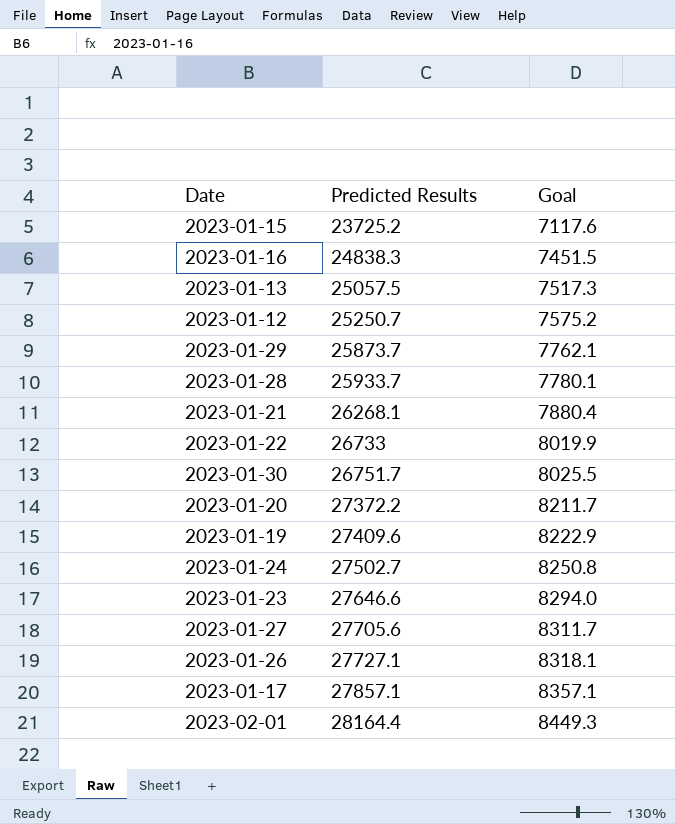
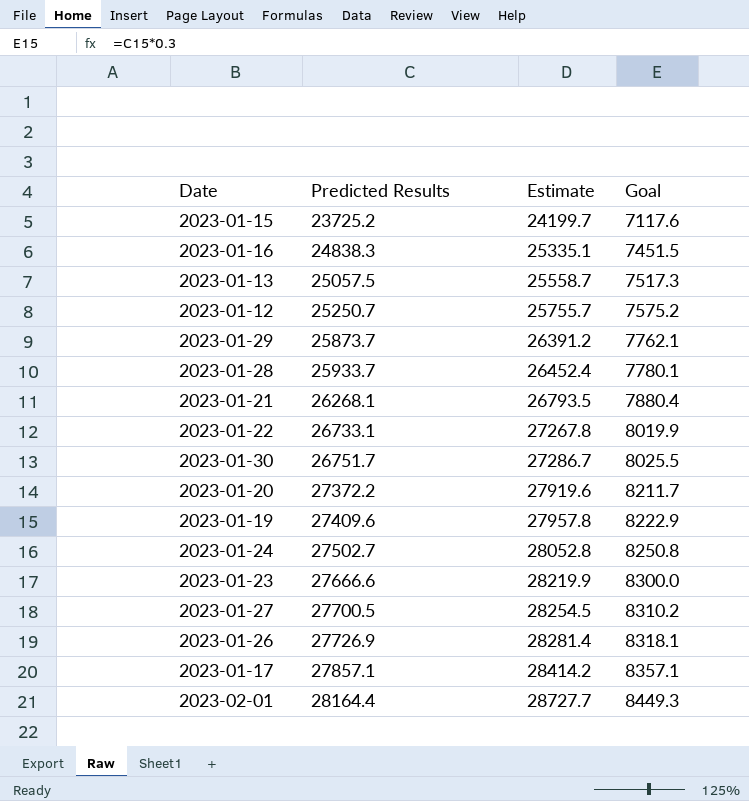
column Estimate | formula: none -> [Predicted Results] * 1.02
2023-01-22 | Predicted Results: 26733 -> 26733.1
2023-01-23 | Predicted Results: 27646.6 -> 27666.6
2023-01-23 | Goal: 8294.0 -> 8300.0
2023-01-27 | Predicted Results: 27705.6 -> 27700.5
2023-01-27 | Goal: 8311.7 -> 8310.2
2023-01-26 | Predicted Results: 27727.1 -> 27726.9

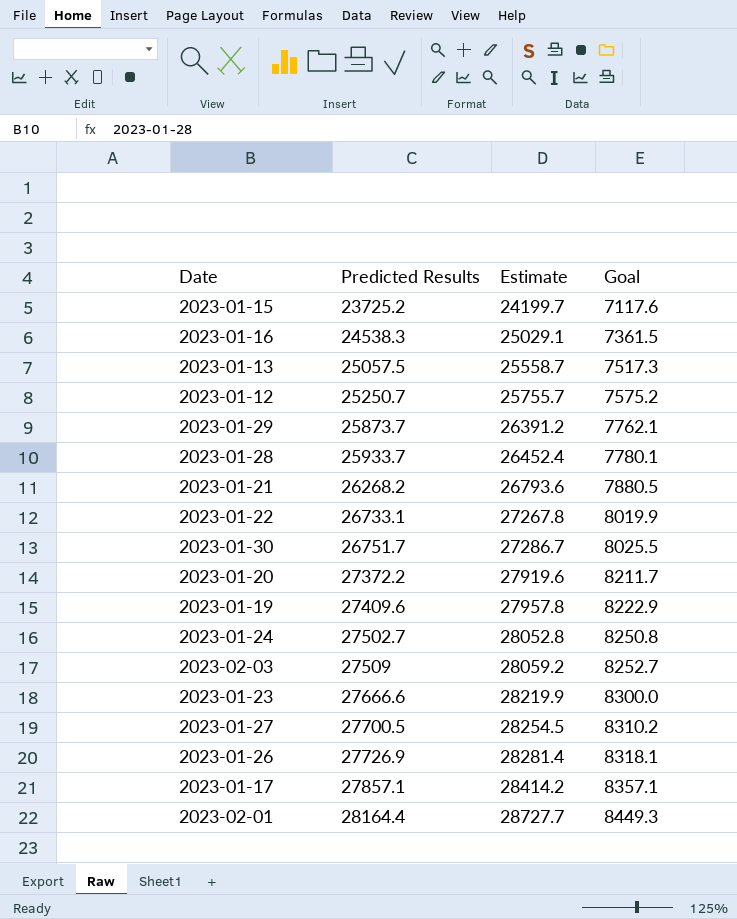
2023-01-16 | Predicted Results: 24838.3 -> 24538.3
2023-01-16 | Estimate: 25335.1 -> 25029.1
2023-01-16 | Goal: 7451.5 -> 7361.5
2023-01-21 | Predicted Results: 26268.1 -> 26268.2
2023-01-21 | Estimate: 26793.5 -> 26793.6
2023-01-21 | Goal: 7880.4 -> 7880.5
row 2023-02-03: none -> 27509 | 28059.2 | 8252.7

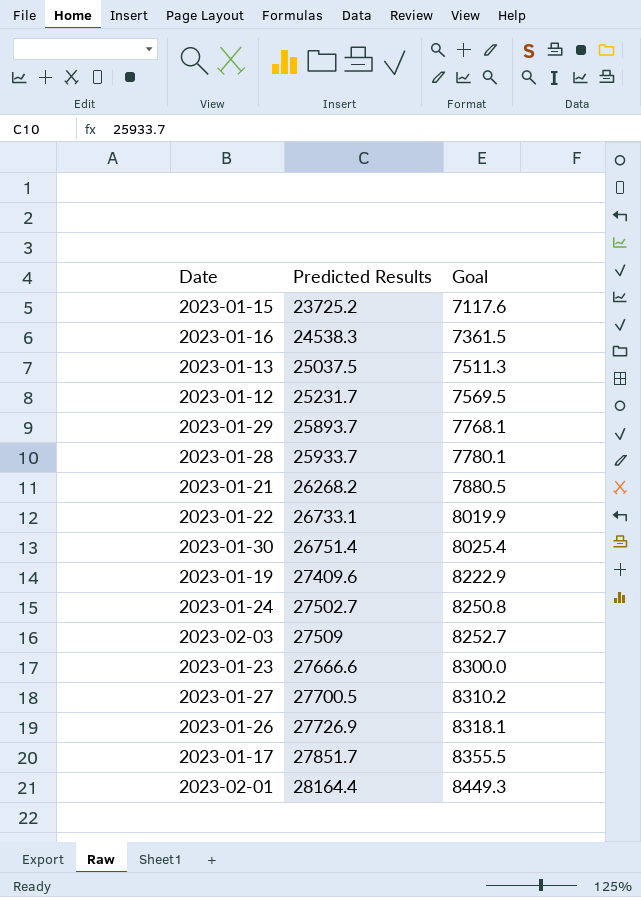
column Estimate | formula: [Predicted Results] * 1.02 -> none
row 2023-01-20: 27372.2 | 27919.6 | 8211.7 -> none
2023-01-13 | Predicted Results: 25057.5 -> 25037.5
2023-01-13 | Goal: 7517.3 -> 7511.3
2023-01-12 | Predicted Results: 25250.7 -> 25231.7
2023-01-12 | Goal: 7575.2 -> 7569.5
2023-01-29 | Predicted Results: 25873.7 -> 25893.7
2023-01-29 | Goal: 7762.1 -> 7768.1
2023-01-30 | Predicted Results: 26751.7 -> 26751.4
2023-01-30 | Goal: 8025.5 -> 8025.4
2023-01-17 | Predicted Results: 27857.1 -> 27851.7
2023-01-17 | Goal: 8357.1 -> 8355.5

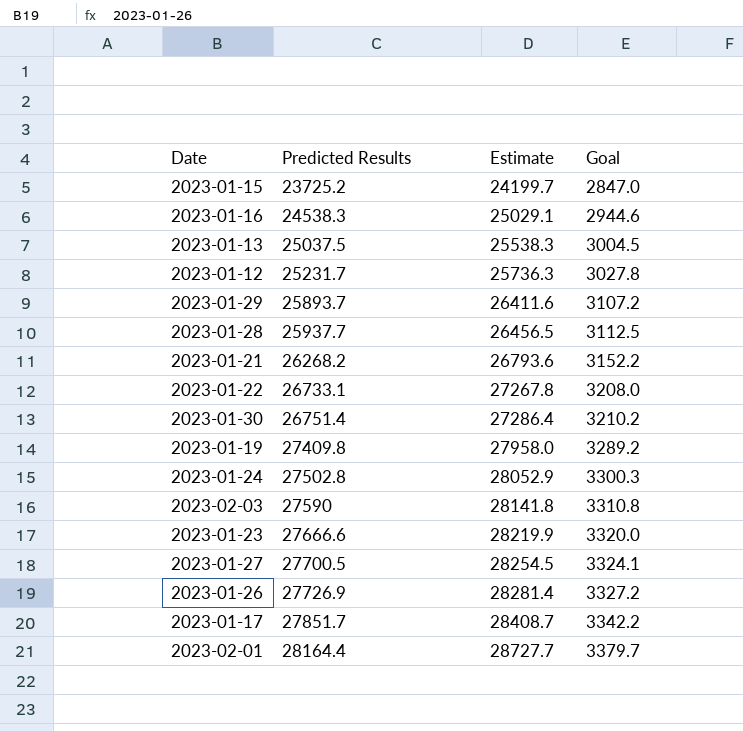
column Estimate | formula: none -> [Predicted Results] * 1.02
column Goal | formula: [Predicted Results] * 0.3 -> [Predicted Results] * 0.12
2023-01-28 | Predicted Results: 25933.7 -> 25937.7
2023-01-19 | Predicted Results: 27409.6 -> 27409.8
2023-01-24 | Predicted Results: 27502.7 -> 27502.8
2023-02-03 | Predicted Results: 27509 -> 27590

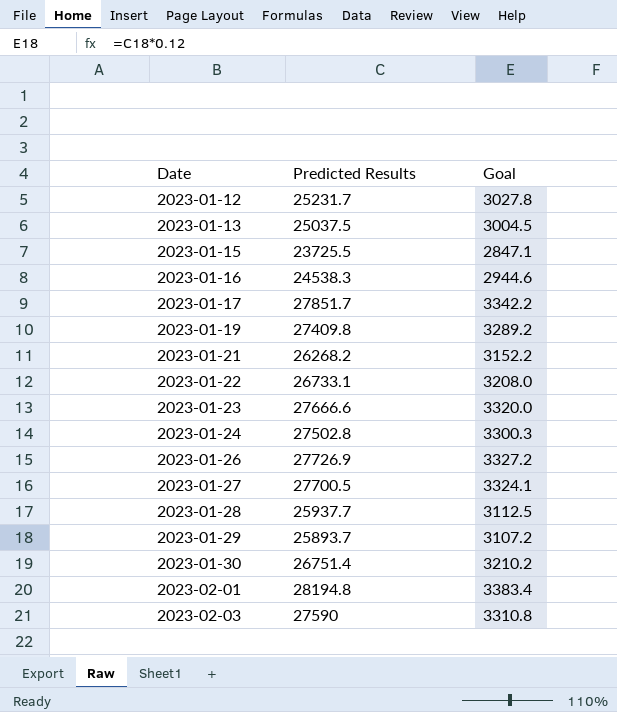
row order: Predicted Results ascending -> Date ascending
column Estimate | formula: [Predicted Results] * 1.02 -> none
2023-01-15 | Predicted Results: 23725.2 -> 23725.5
2023-01-15 | Goal: 2847.0 -> 2847.1
2023-02-01 | Predicted Results: 28164.4 -> 28194.8
2023-02-01 | Goal: 3379.7 -> 3383.4

